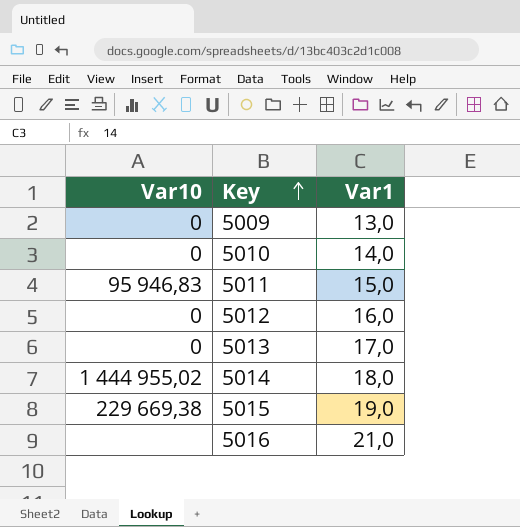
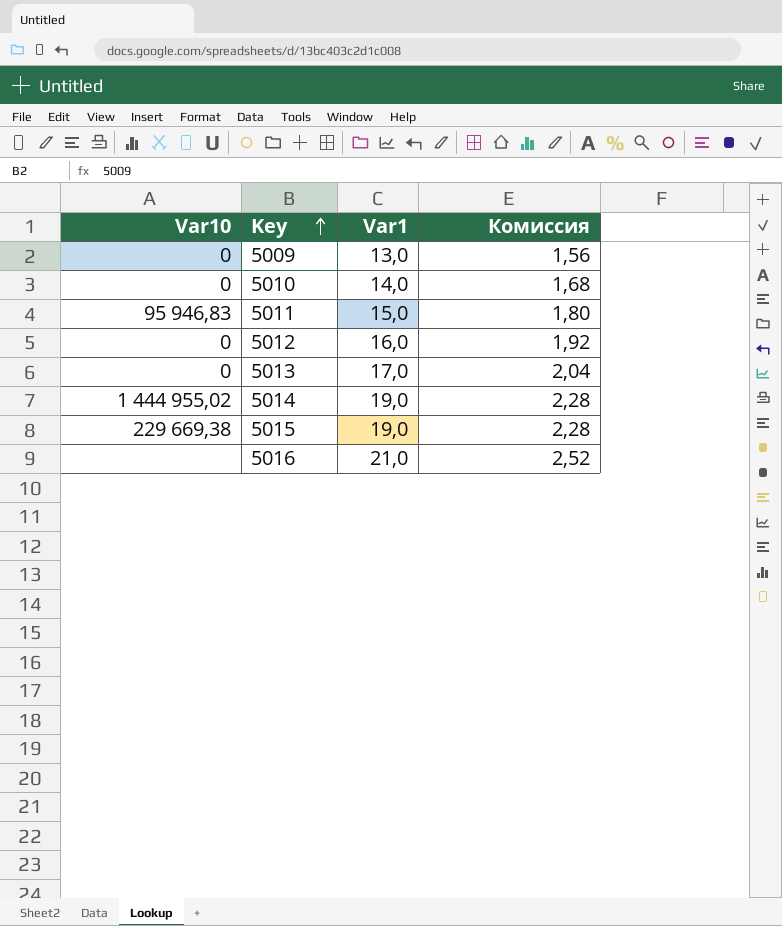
column Комиссия | formula: none -> [Var1] * 0,12
5014 | Var1: 18,0 -> 19,0

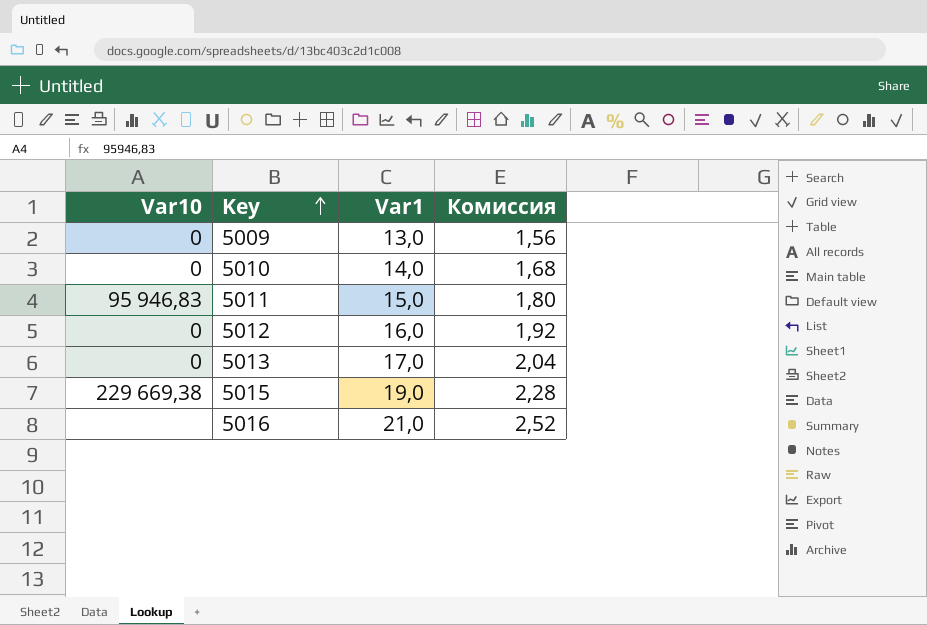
row 5014: 1 444 955,02 | 19,0 | 2,28 -> none

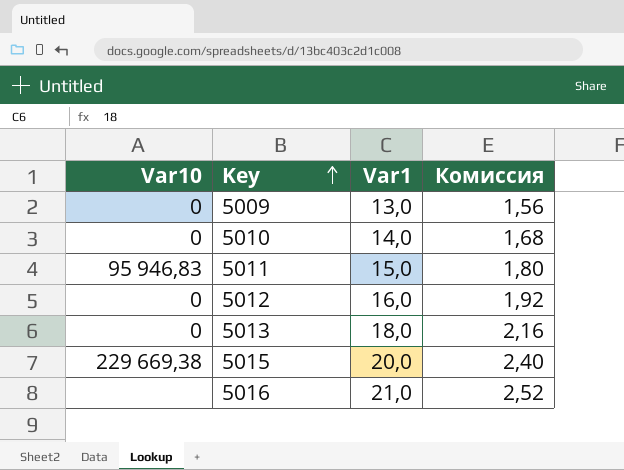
5013 | Var1: 17,0 -> 18,0
5013 | Комиссия: 2,04 -> 2,16
5015 | Var1: 19,0 -> 20,0
5015 | Комиссия: 2,28 -> 2,40

